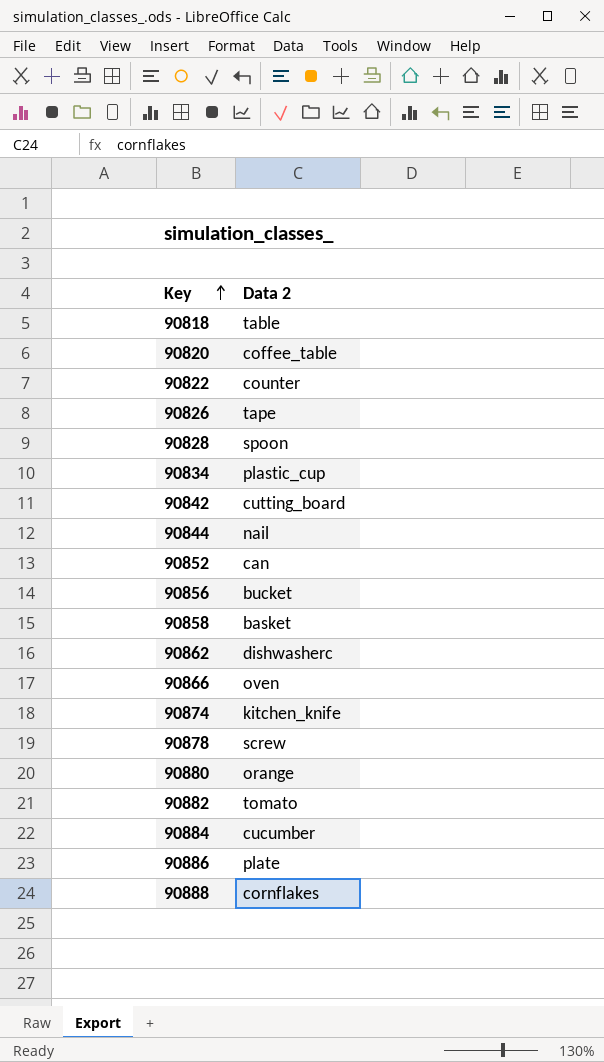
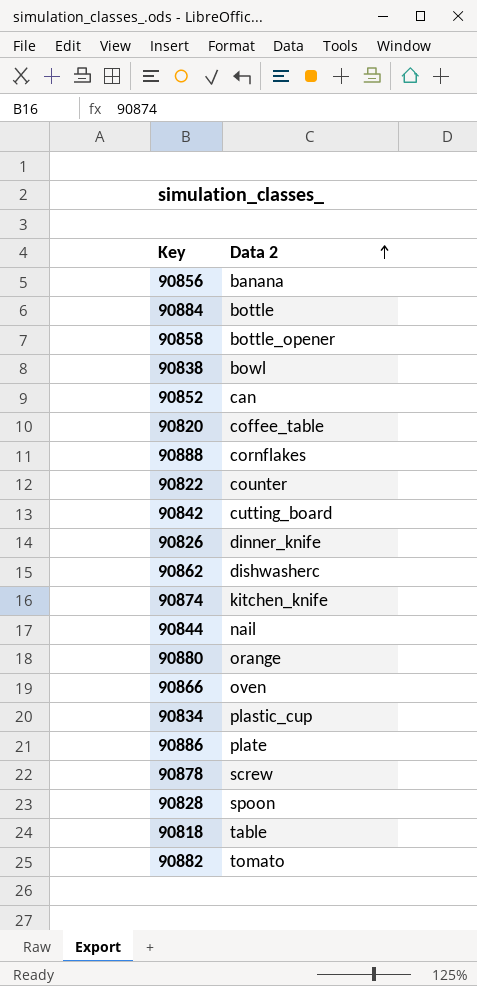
row order: Key ascending -> Data 2 ascending
90856 | Data 2: bucket -> banana
90884 | Data 2: cucumber -> bottle
90858 | Data 2: basket -> bottle_opener
row 90838: none -> bowl
90826 | Data 2: tape -> dinner_knife

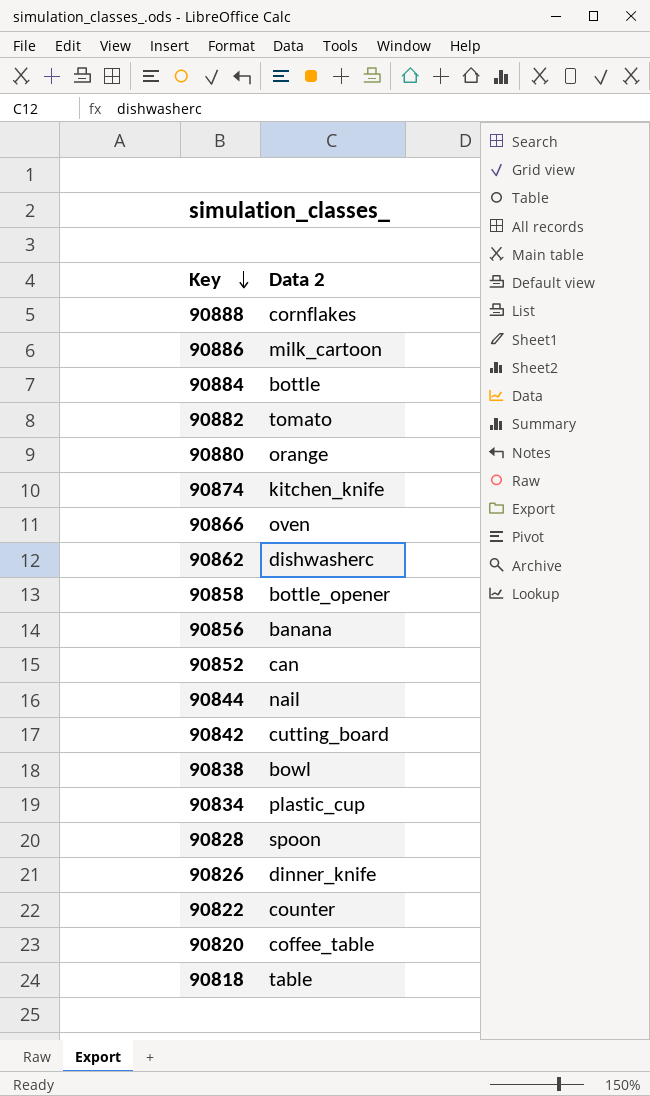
row order: Data 2 ascending -> Key descending
row 90878: screw -> none
90886 | Data 2: plate -> milk_cartoon

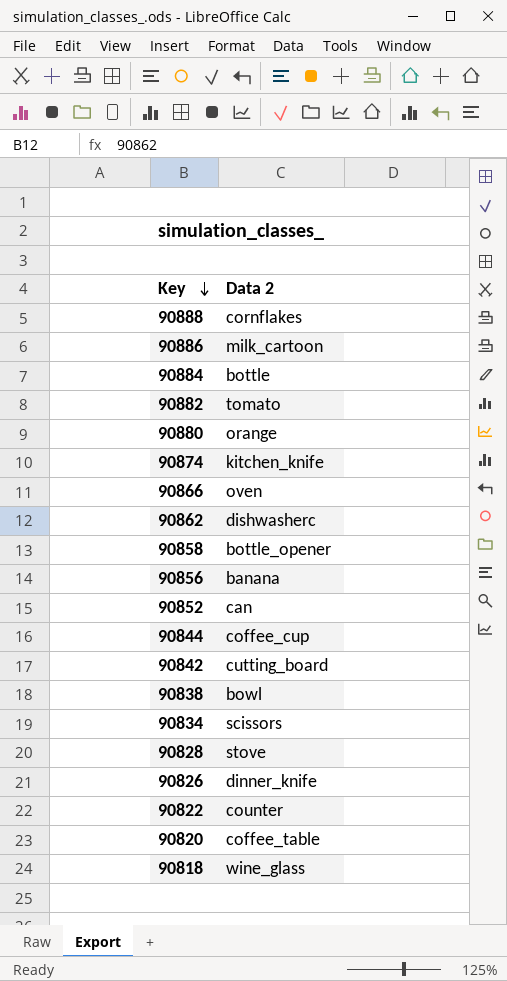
90844 | Data 2: nail -> coffee_cup
90834 | Data 2: plastic_cup -> scissors
90828 | Data 2: spoon -> stove
90818 | Data 2: table -> wine_glass

